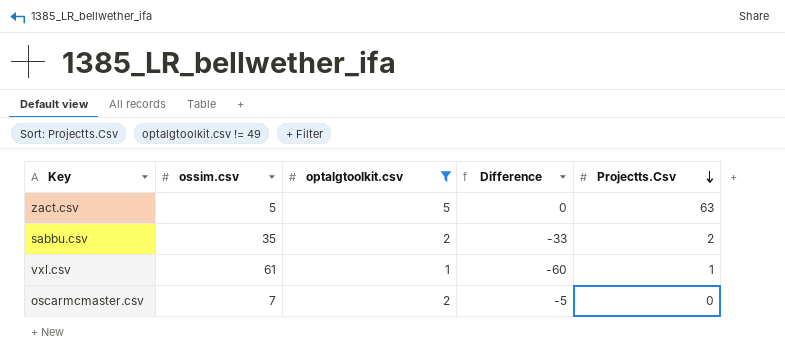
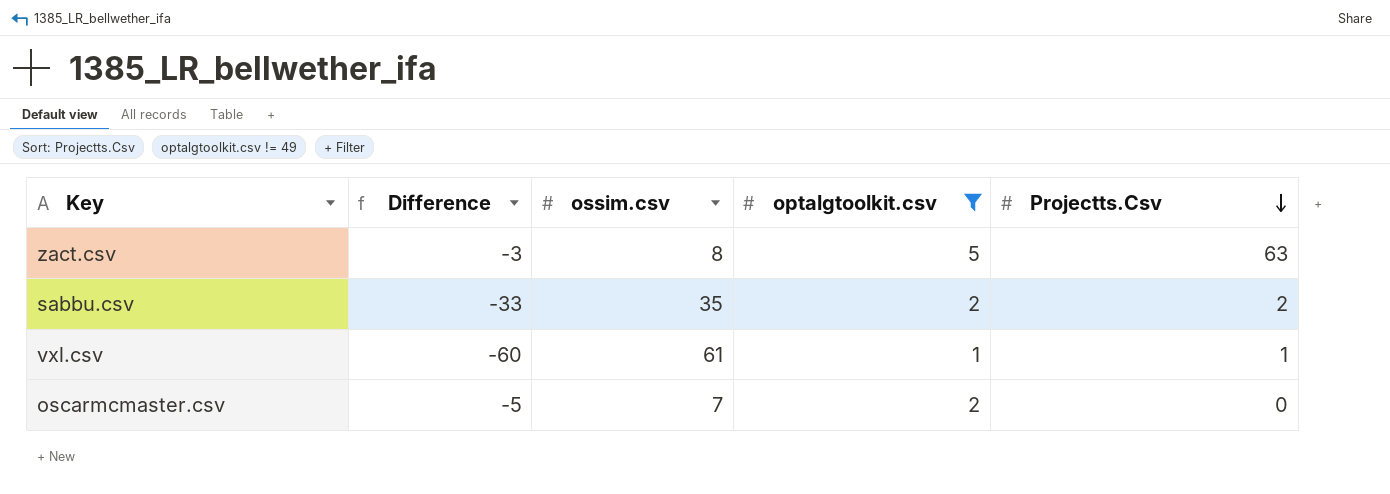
column Difference | position: 4 -> 2
zact.csv | Difference: 0 -> -3
zact.csv | ossim.csv: 5 -> 8

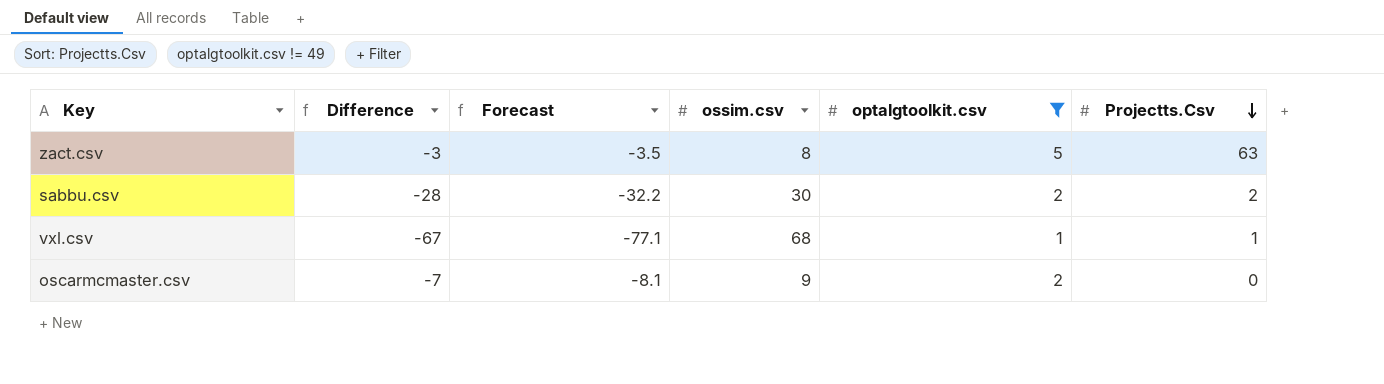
column Forecast | formula: none -> [Difference] * 1.15
sabbu.csv | Difference: -33 -> -28
sabbu.csv | ossim.csv: 35 -> 30
vxl.csv | Difference: -60 -> -67
vxl.csv | ossim.csv: 61 -> 68
oscarmcmaster.csv | Difference: -5 -> -7
oscarmcmaster.csv | ossim.csv: 7 -> 9

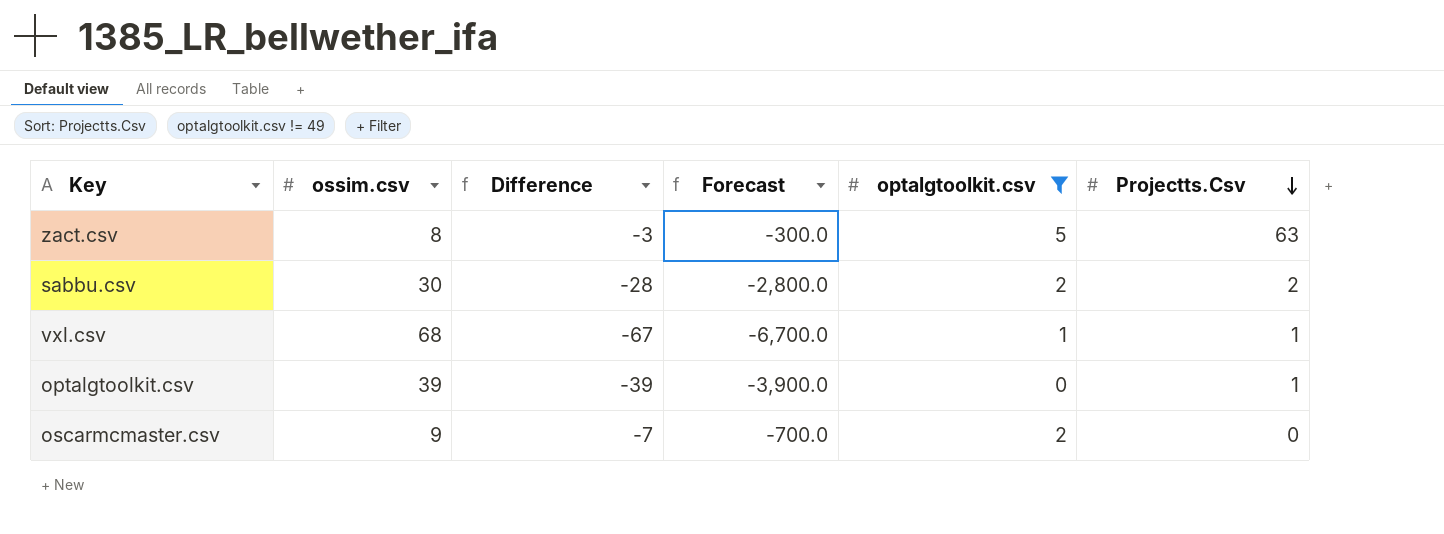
column ossim.csv | position: 4 -> 2
column Forecast | formula: [Difference] * 1.15 -> [Difference] * 100
row optalgtoolkit.csv: none -> 39 | -39 | -3,900.0 | 0 | 1

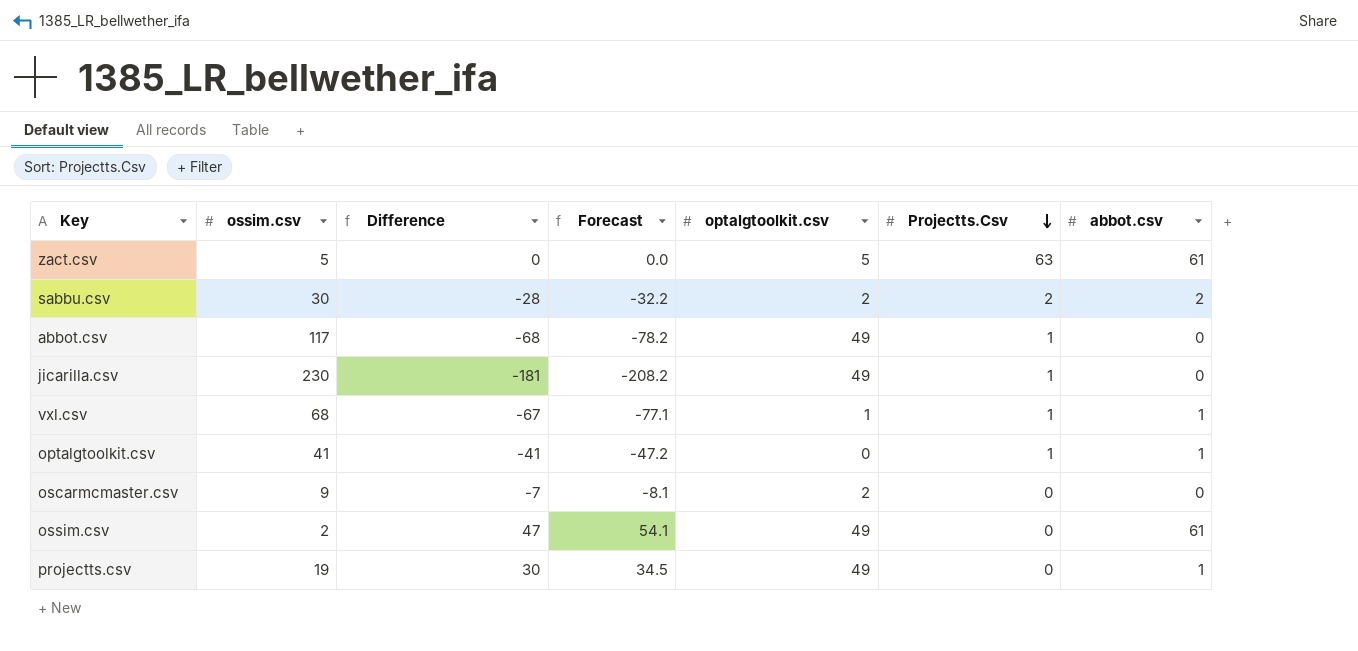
filter: optalgtoolkit.csv != 49 -> none
column Forecast | formula: [Difference] * 100 -> [Difference] * 1.15
column abbot.csv | position: none -> 7
zact.csv | ossim.csv: 8 -> 5
zact.csv | Difference: -3 -> 0
optalgtoolkit.csv | ossim.csv: 39 -> 41
optalgtoolkit.csv | Difference: -39 -> -41

